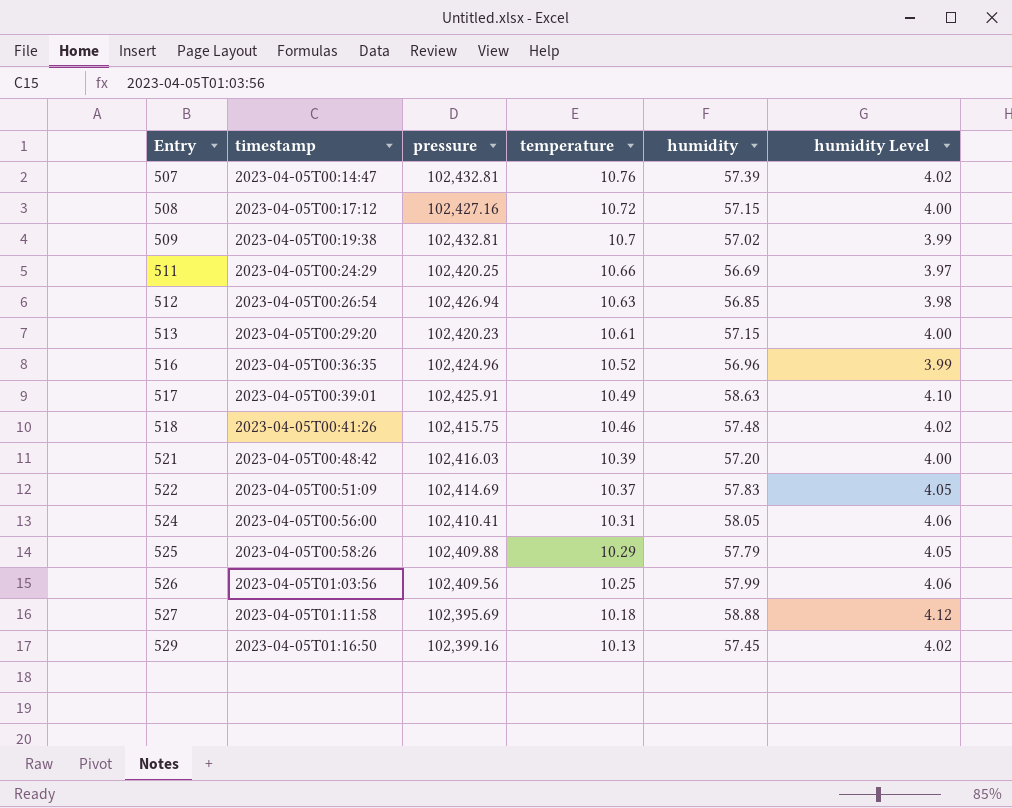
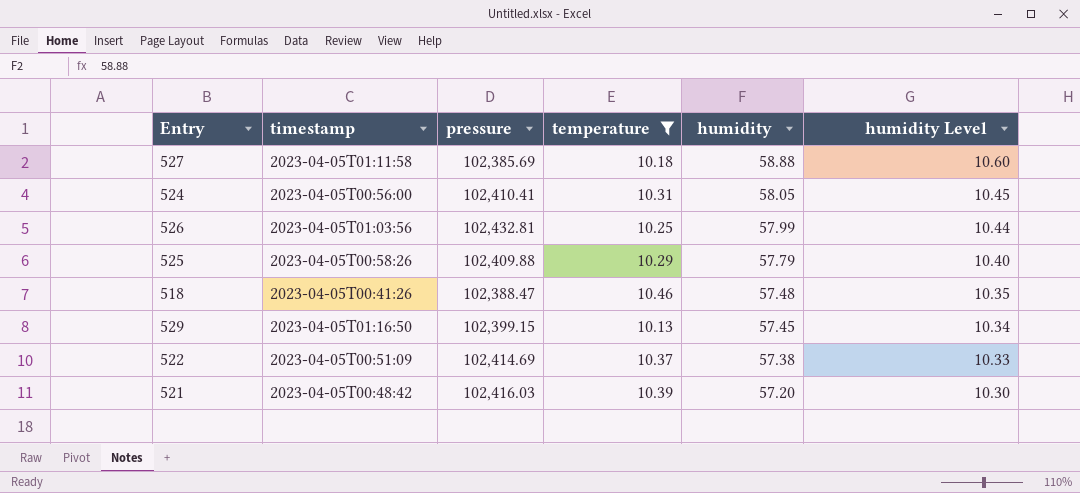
filter: none -> temperature <= 10.46
row order: Entry ascending -> humidity descending
column humidity Level | formula: [humidity] * 0.07 -> [humidity] * 0.18
527 | pressure: 102,395.69 -> 102,385.69
526 | pressure: 102,409.56 -> 102,432.81
518 | pressure: 102,415.75 -> 102,388.47
529 | pressure: 102,399.16 -> 102,399.15
522 | humidity: 57.83 -> 57.38

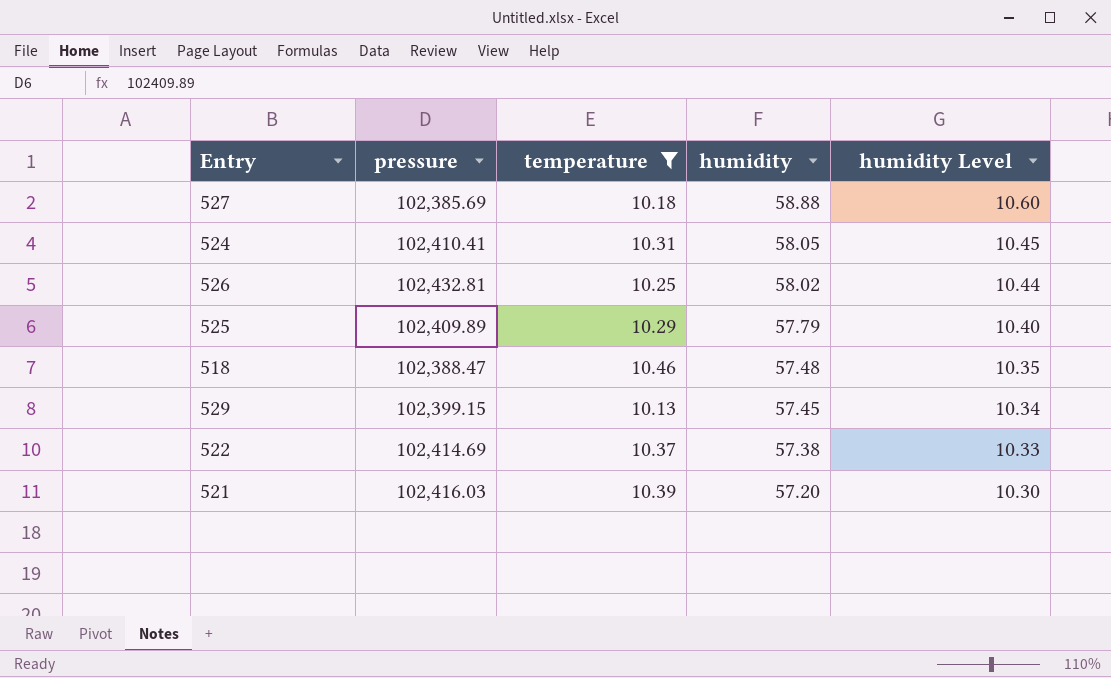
column timestamp | position: 2 -> none
526 | humidity: 57.99 -> 58.02
525 | pressure: 102,409.88 -> 102,409.89

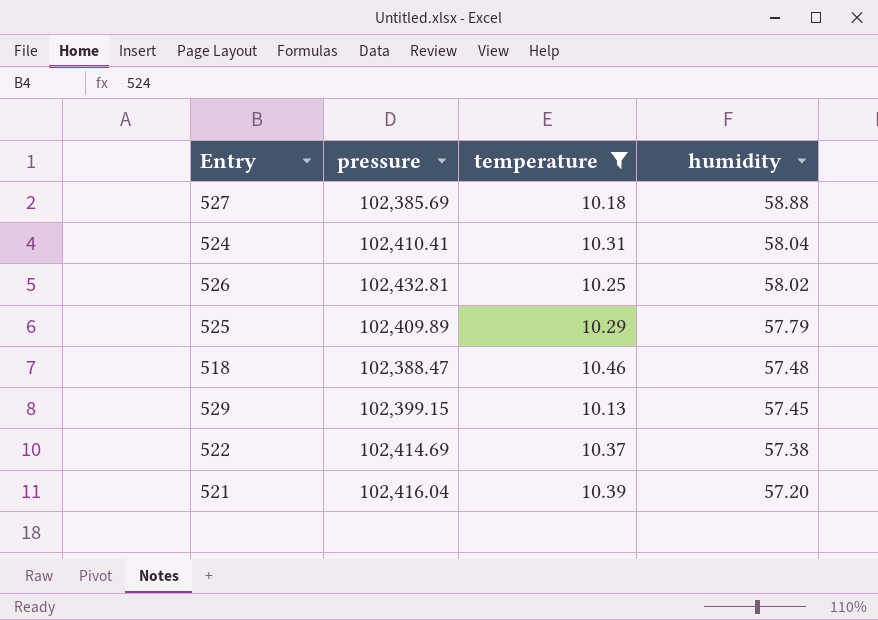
column humidity Level | formula: [humidity] * 0.18 -> none
524 | humidity: 58.05 -> 58.04
521 | pressure: 102,416.03 -> 102,416.04

